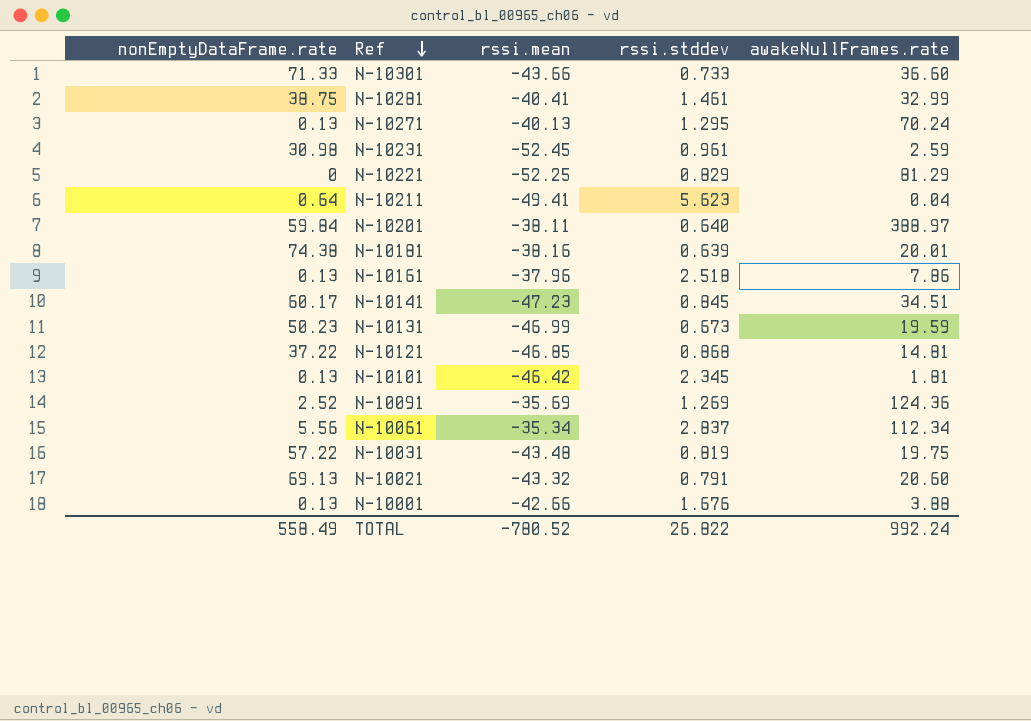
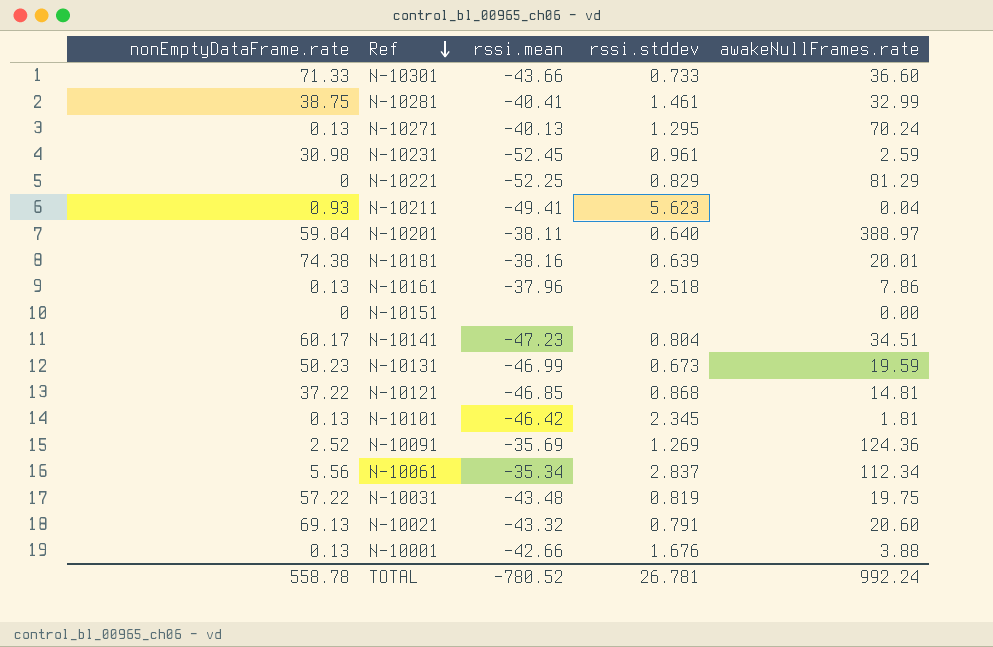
N-10211 | nonEmptyDataFrame.rate: 0.64 -> 0.93
row N-10151: none -> 0 | none | none | 0.00
N-10141 | rssi.stddev: 0.845 -> 0.804
TOTAL | nonEmptyDataFrame.rate: 558.49 -> 558.78
TOTAL | rssi.stddev: 26.822 -> 26.781

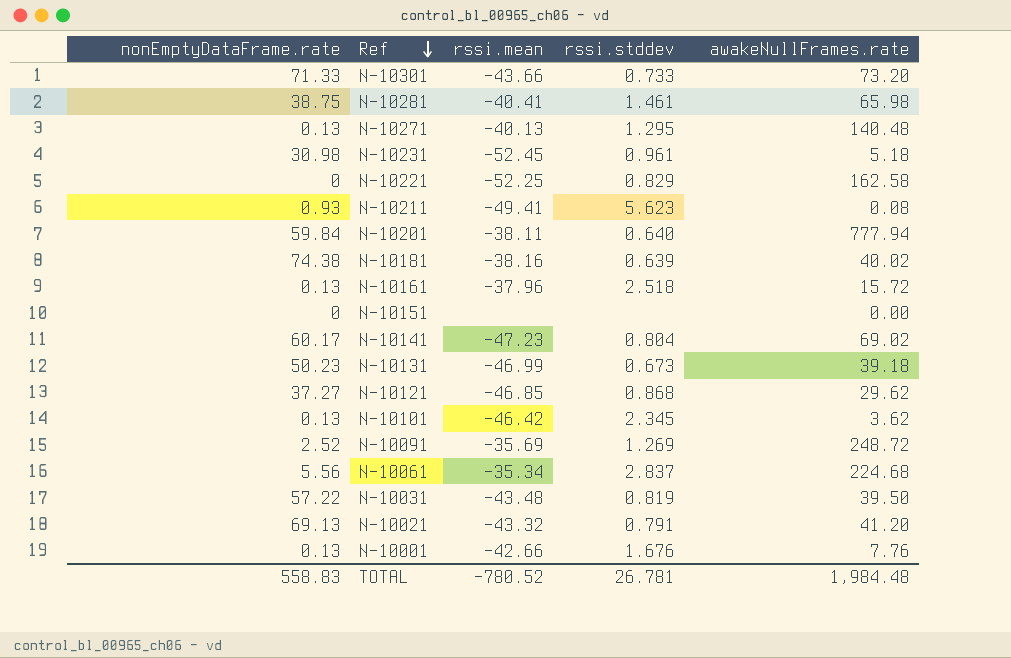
N-10301 | awakeNullFrames.rate: 36.60 -> 73.20
N-10281 | awakeNullFrames.rate: 32.99 -> 65.98
N-10271 | awakeNullFrames.rate: 70.24 -> 140.48
N-10231 | awakeNullFrames.rate: 2.59 -> 5.18
N-10221 | awakeNullFrames.rate: 81.29 -> 162.58
N-10211 | awakeNullFrames.rate: 0.04 -> 0.08
N-10201 | awakeNullFrames.rate: 388.97 -> 777.94
N-10181 | awakeNullFrames.rate: 20.01 -> 40.02
N-10161 | awakeNullFrames.rate: 7.86 -> 15.72
N-10141 | awakeNullFrames.rate: 34.51 -> 69.02
N-10131 | awakeNullFrames.rate: 19.59 -> 39.18
N-10121 | nonEmptyDataFrame.rate: 37.22 -> 37.27
N-10121 | awakeNullFrames.rate: 14.81 -> 29.62
N-10101 | awakeNullFrames.rate: 1.81 -> 3.62
N-10091 | awakeNullFrames.rate: 124.36 -> 248.72
N-10061 | awakeNullFrames.rate: 112.34 -> 224.68
N-10031 | awakeNullFrames.rate: 19.75 -> 39.50
N-10021 | awakeNullFrames.rate: 20.60 -> 41.20
N-10001 | awakeNullFrames.rate: 3.88 -> 7.76
TOTAL | nonEmptyDataFrame.rate: 558.78 -> 558.83
TOTAL | awakeNullFrames.rate: 992.24 -> 1,984.48

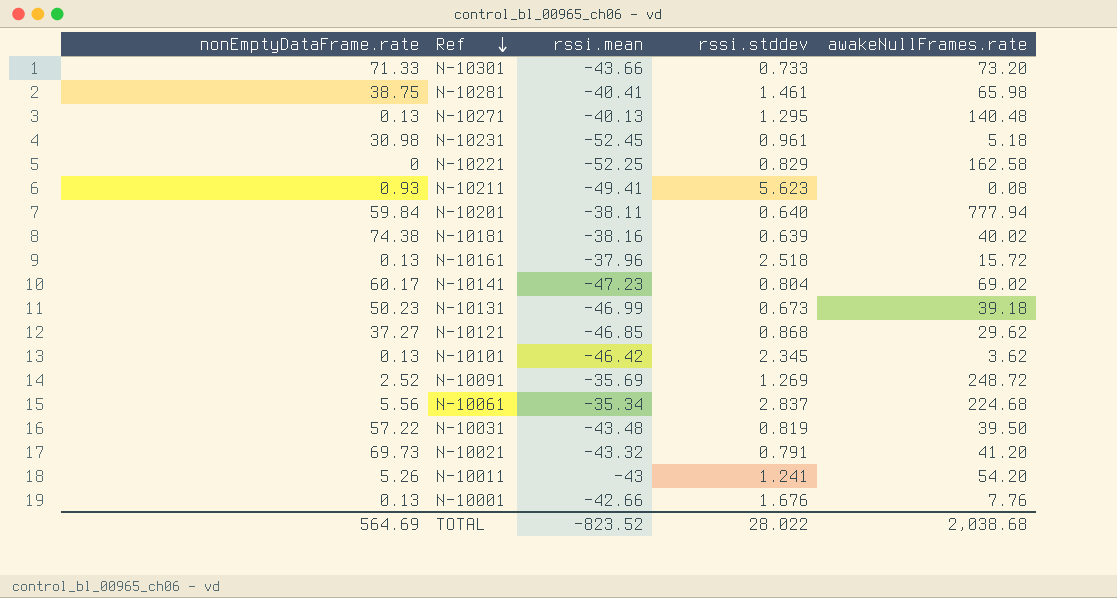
row N-10151: 0 | none | none | 0.00 -> none
N-10021 | nonEmptyDataFrame.rate: 69.13 -> 69.73
row N-10011: none -> 5.26 | -43 | 1.241 | 54.20
TOTAL | nonEmptyDataFrame.rate: 558.83 -> 564.69
TOTAL | rssi.mean: -780.52 -> -823.52
TOTAL | rssi.stddev: 26.781 -> 28.022
TOTAL | awakeNullFrames.rate: 1,984.48 -> 2,038.68

